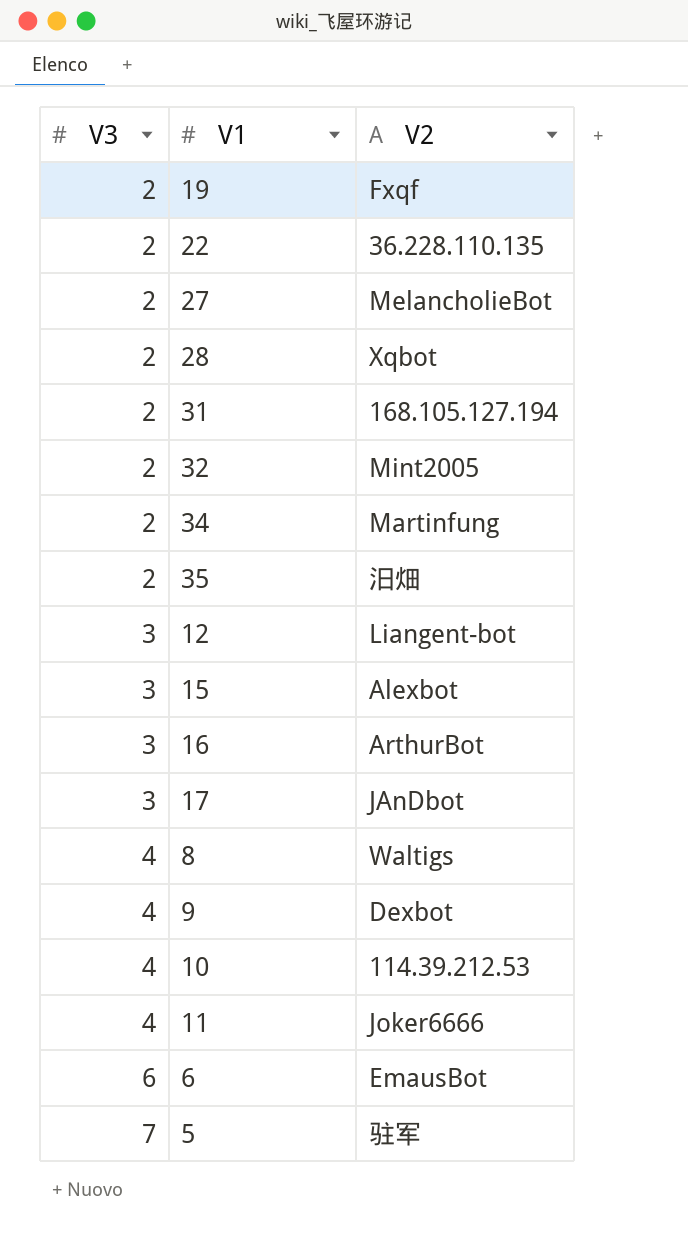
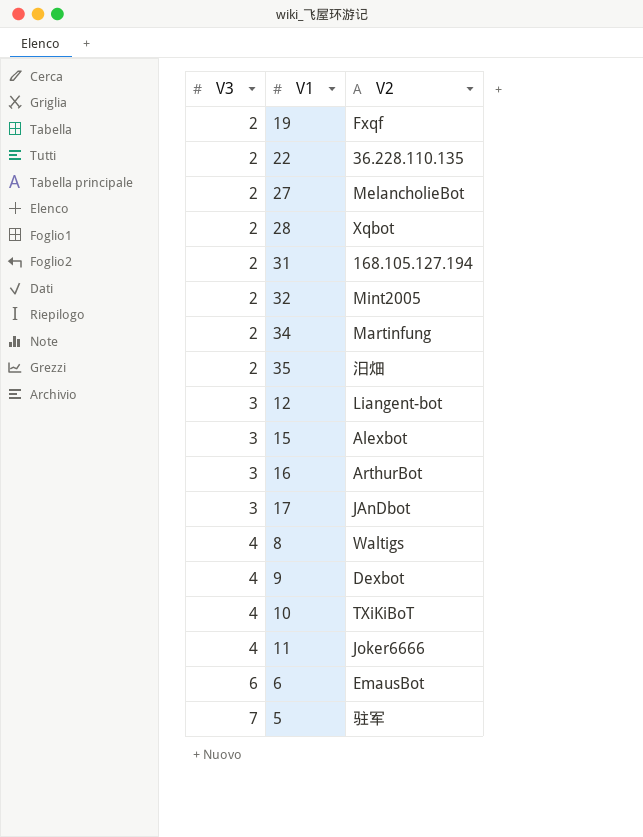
10 | V2: 114.39.212.53 -> TXiKiBoT

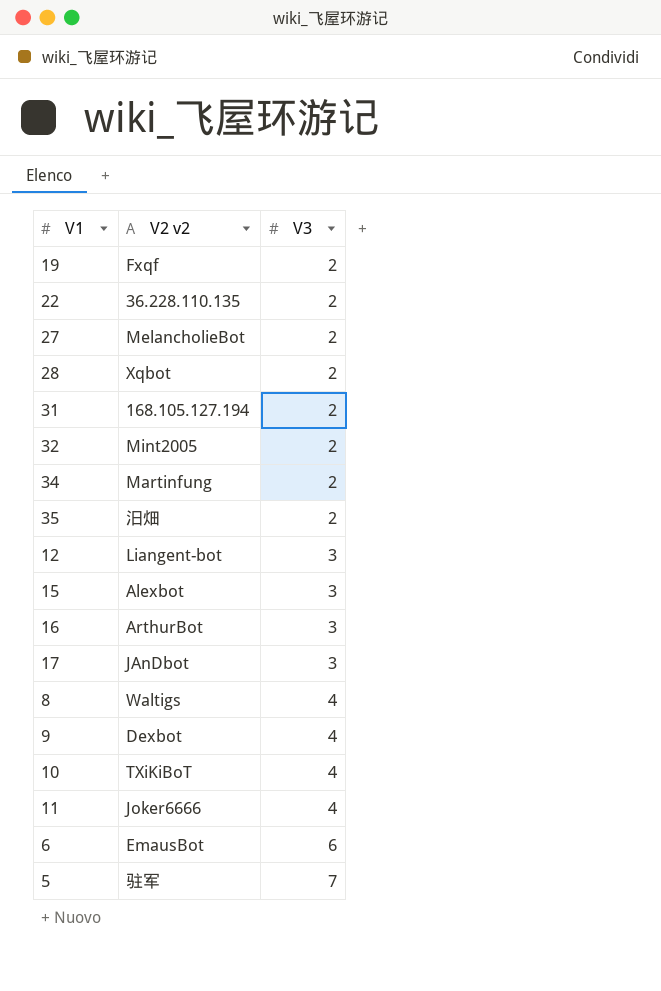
column name: V2 -> V2 v2
column V3 | position: 1 -> 3

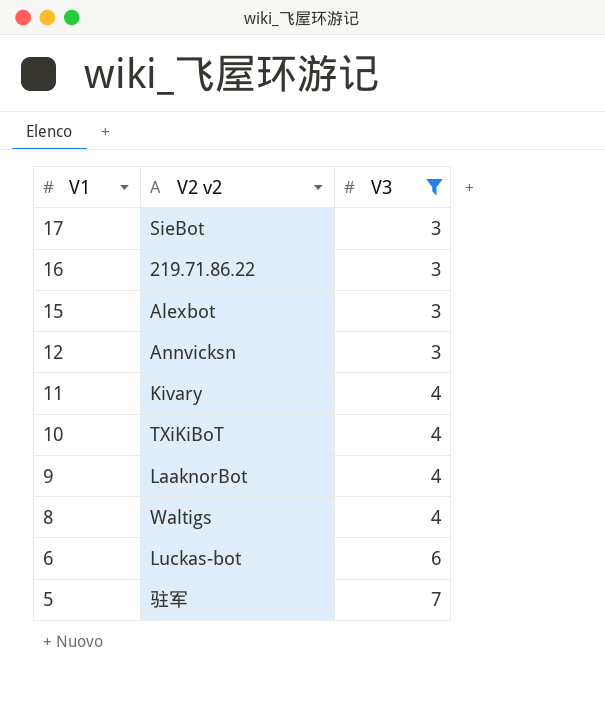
filter: none -> V3 != 2
row order: V3 ascending -> V1 descending
17 | V2 v2: JAnDbot -> SieBot
16 | V2 v2: ArthurBot -> 219.71.86.22
12 | V2 v2: Liangent-bot -> Annvicksn
11 | V2 v2: Joker6666 -> Kivary
9 | V2 v2: Dexbot -> LaaknorBot
6 | V2 v2: EmausBot -> Luckas-bot

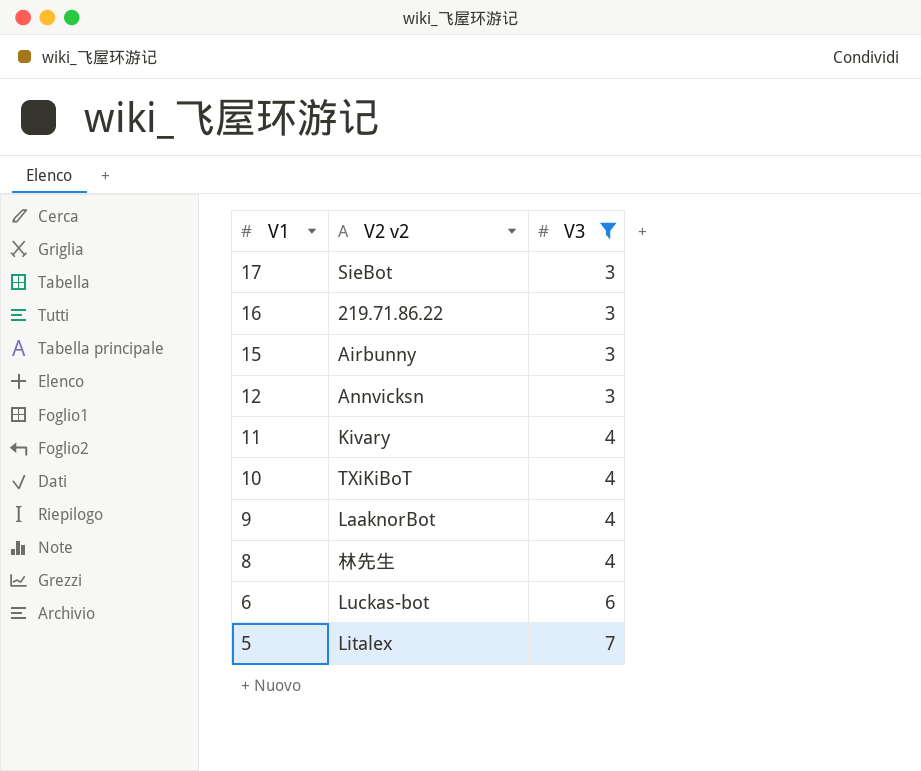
15 | V2 v2: Alexbot -> Airbunny
8 | V2 v2: Waltigs -> 林先生
5 | V2 v2: 驻军 -> Litalex

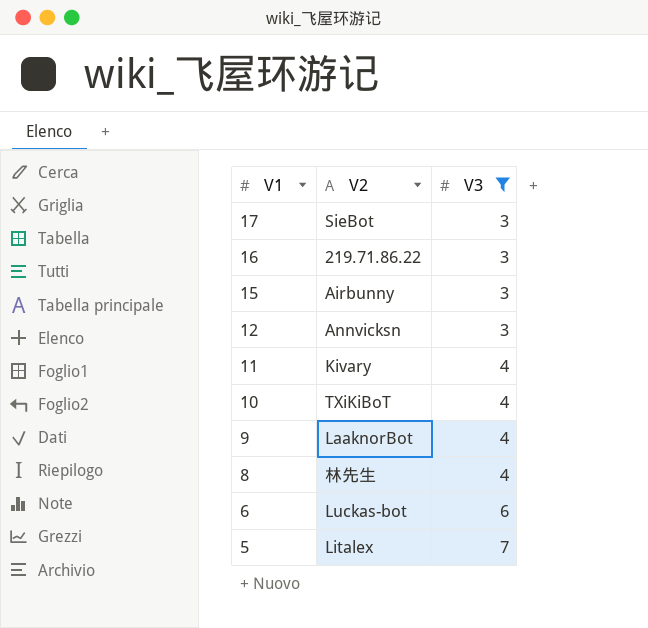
column name: V2 v2 -> V2

